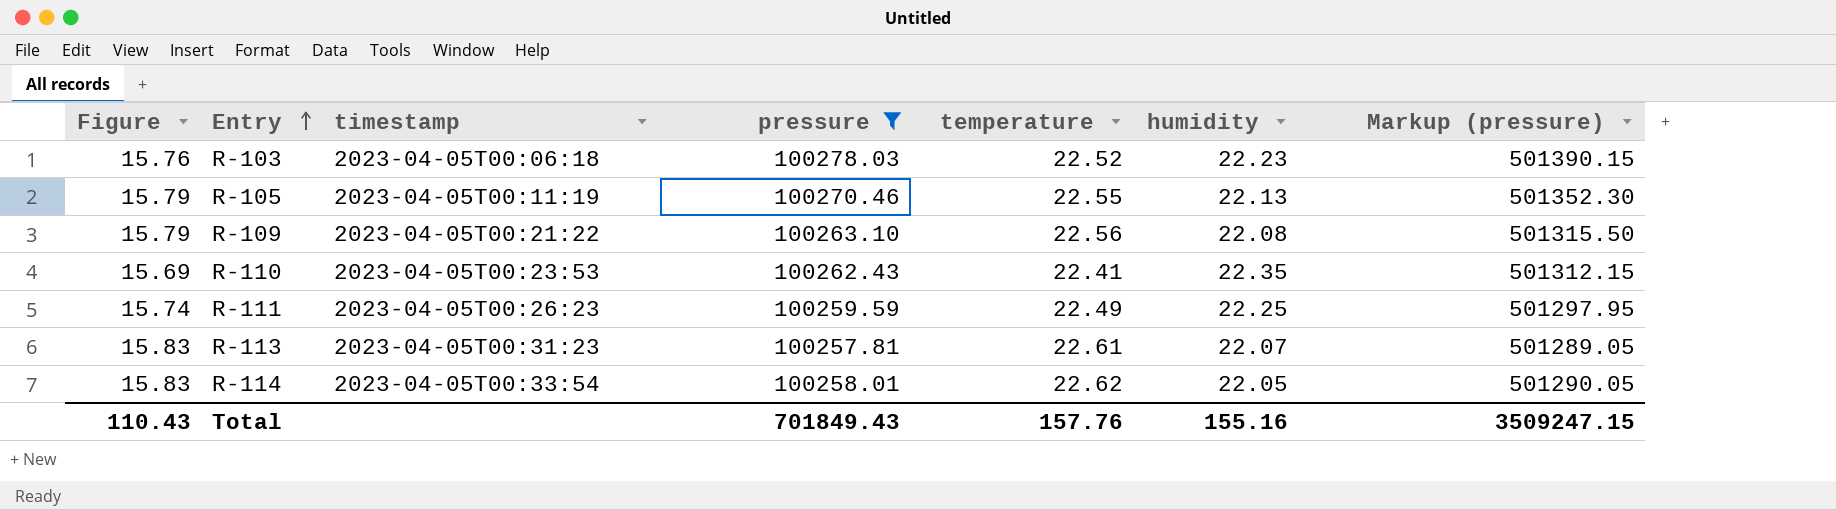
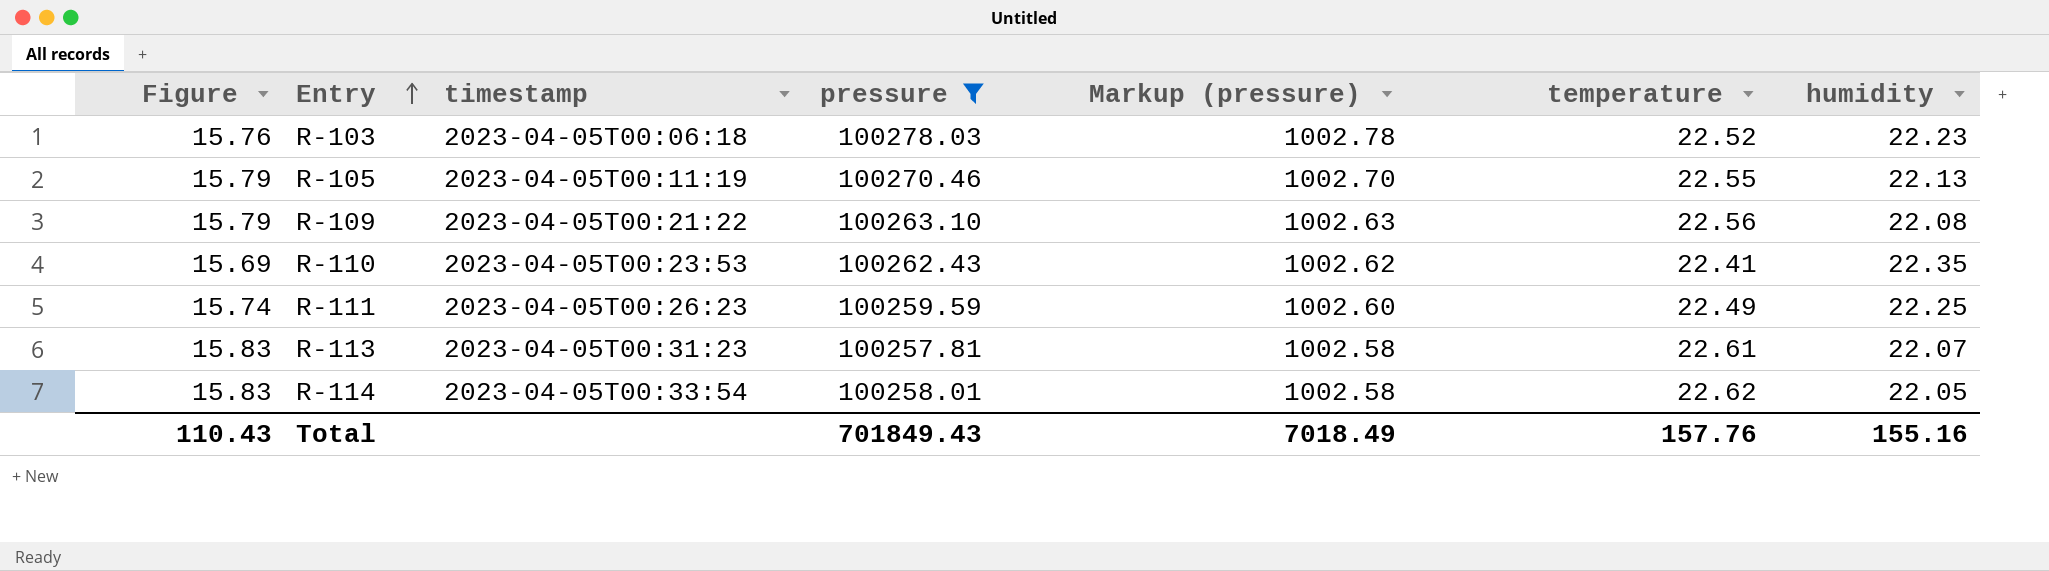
column Markup (pressure) | formula: [pressure] * 5 -> [pressure] * 0.01
column Markup (pressure) | position: 7 -> 5
Total | Markup (pressure): 3509247.15 -> 7018.49

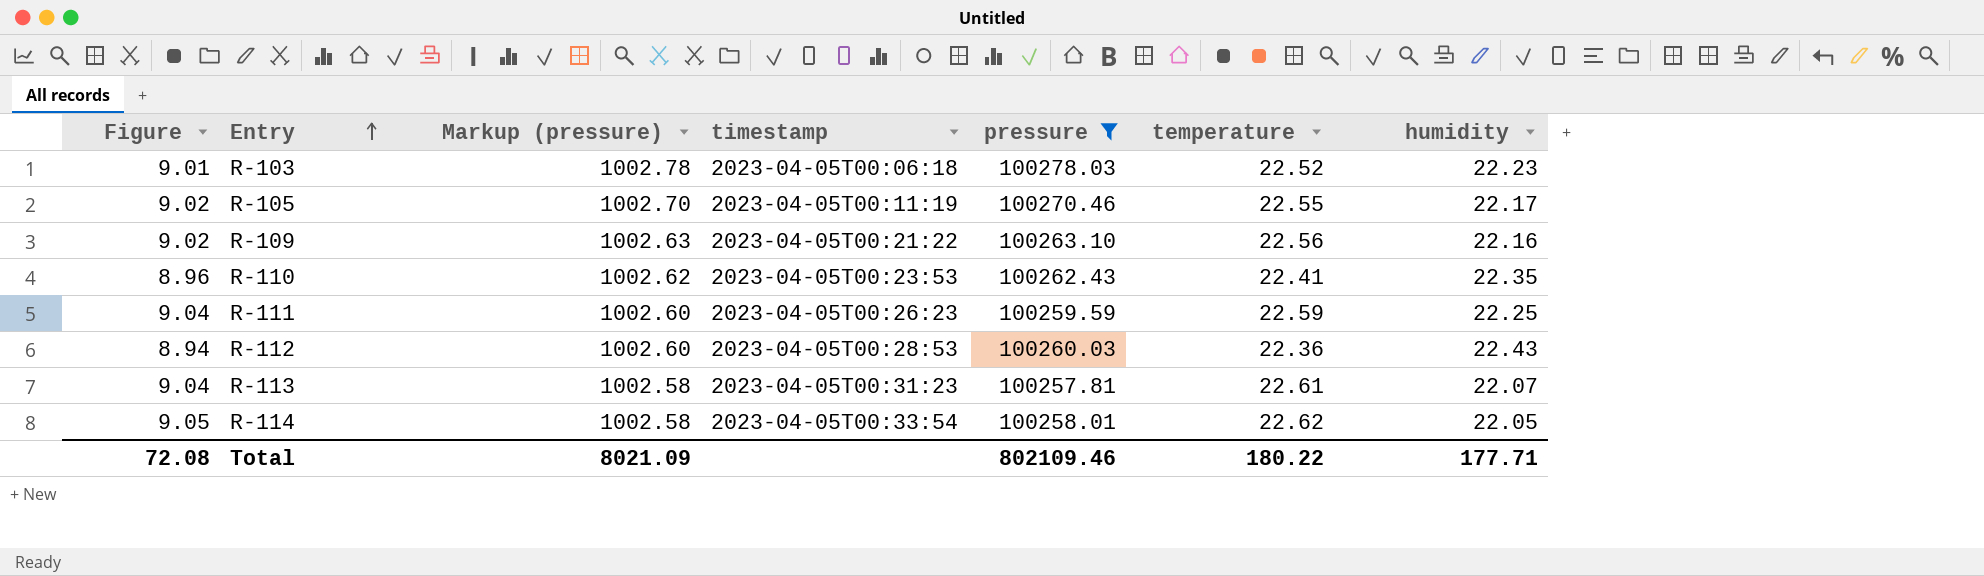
column Figure | formula: [temperature] * 0.7 -> [temperature] * 0.4
column Markup (pressure) | position: 5 -> 3
R-105 | humidity: 22.13 -> 22.17
R-109 | humidity: 22.08 -> 22.16
R-111 | temperature: 22.49 -> 22.59
row R-112: none -> 8.94 | 1002.60 | 2023-04-05T00:28:53 | 100260.03 | 22.36 | 22.43
Total | Figure: 110.43 -> 72.08
Total | Markup (pressure): 7018.49 -> 8021.09
Total | pressure: 701849.43 -> 802109.46
Total | temperature: 157.76 -> 180.22
Total | humidity: 155.16 -> 177.71

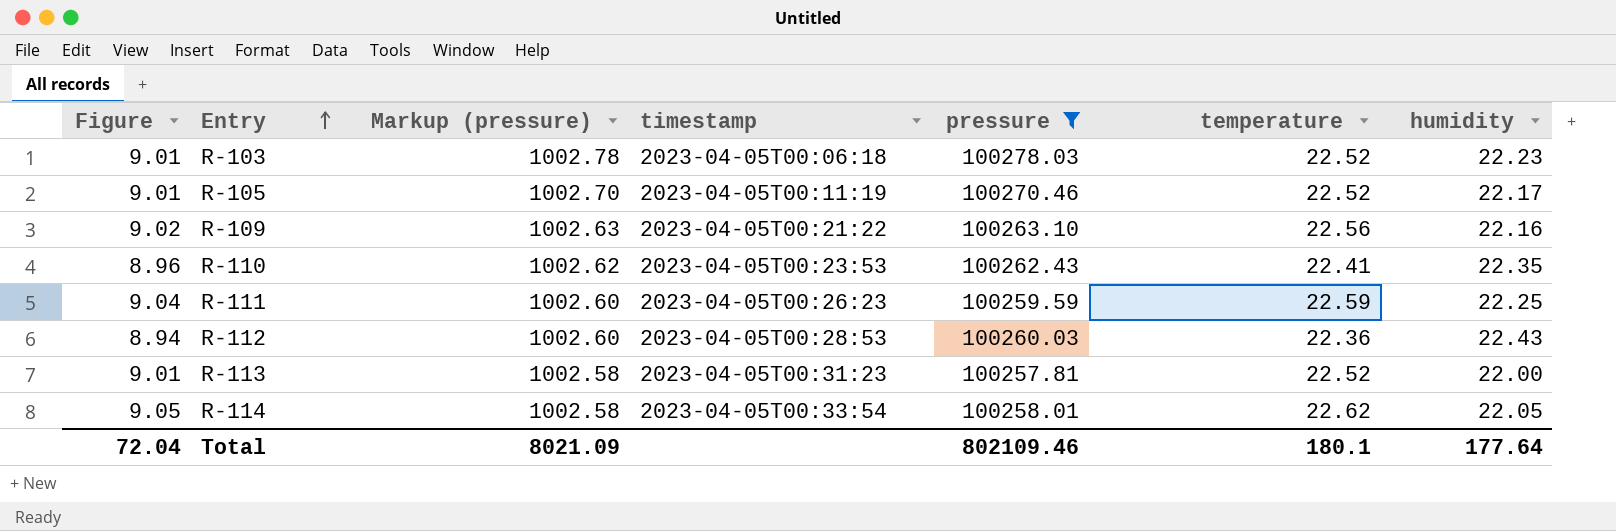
R-105 | Figure: 9.02 -> 9.01
R-105 | temperature: 22.55 -> 22.52
R-113 | Figure: 9.04 -> 9.01
R-113 | temperature: 22.61 -> 22.52
R-113 | humidity: 22.07 -> 22.00
Total | Figure: 72.08 -> 72.04
Total | temperature: 180.22 -> 180.1
Total | humidity: 177.71 -> 177.64

